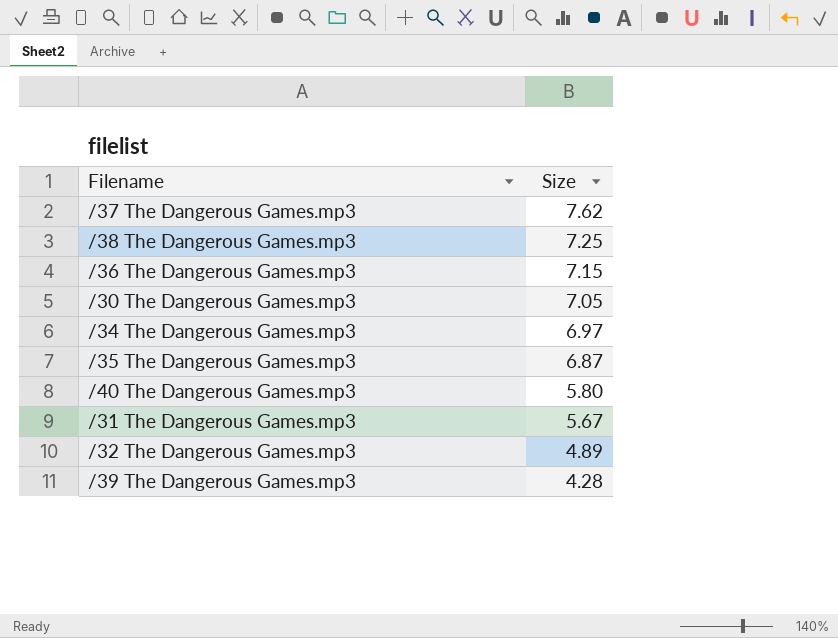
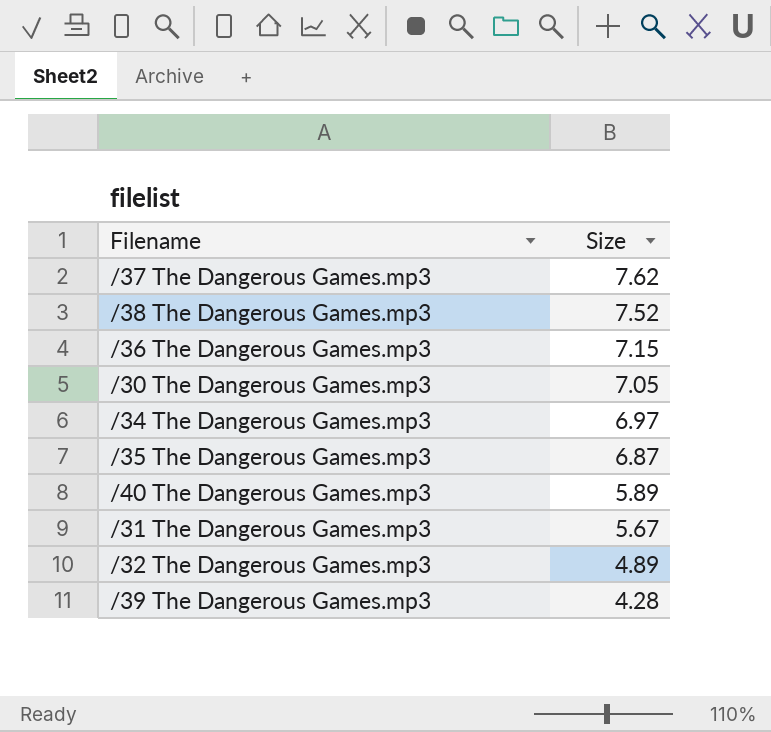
/38 The Dangerous Games.mp3 | Size: 7.25 -> 7.52
/40 The Dangerous Games.mp3 | Size: 5.80 -> 5.89

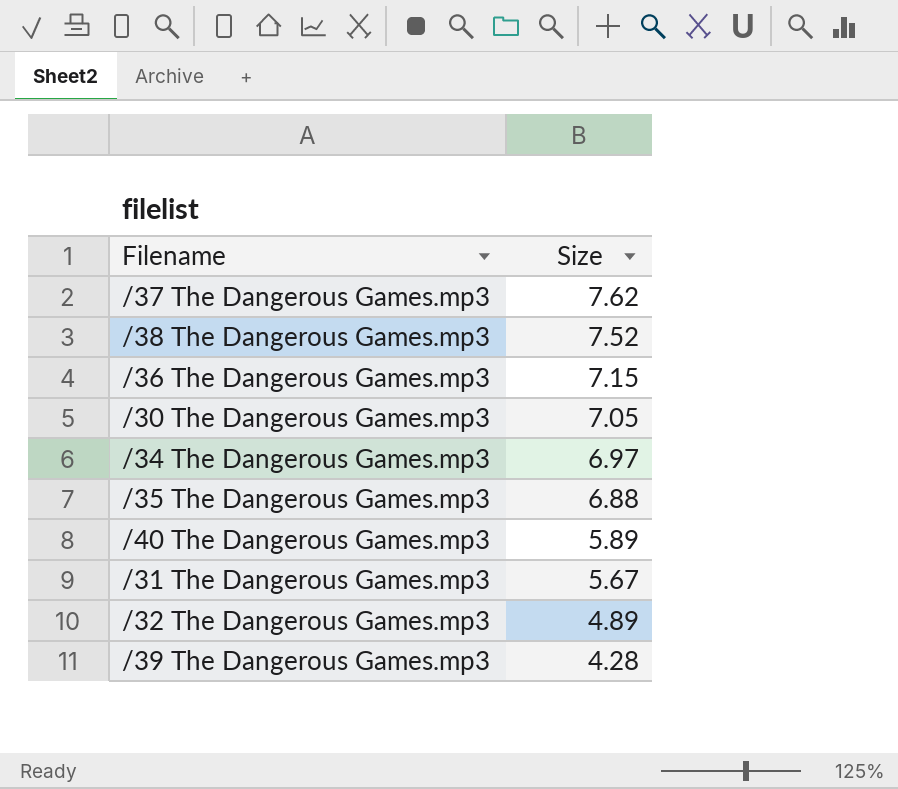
/35 The Dangerous Games.mp3 | Size: 6.87 -> 6.88

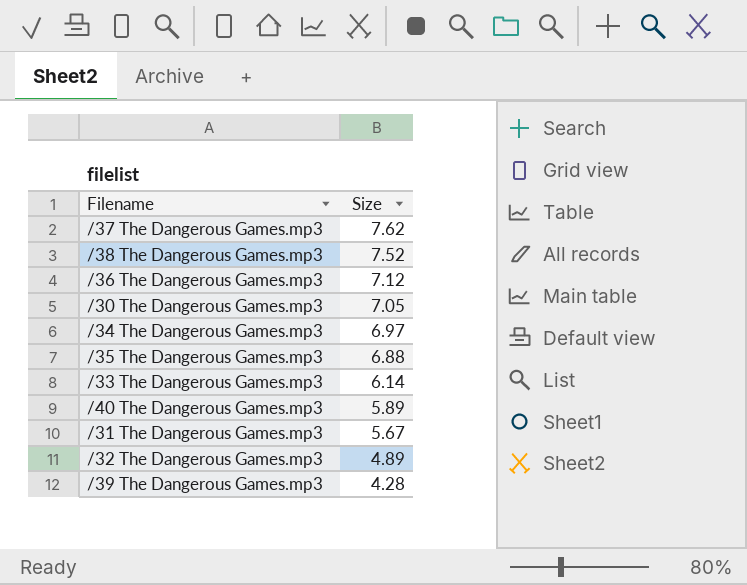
/36 The Dangerous Games.mp3 | Size: 7.15 -> 7.12
row /33 The Dangerous Games.mp3: none -> 6.14

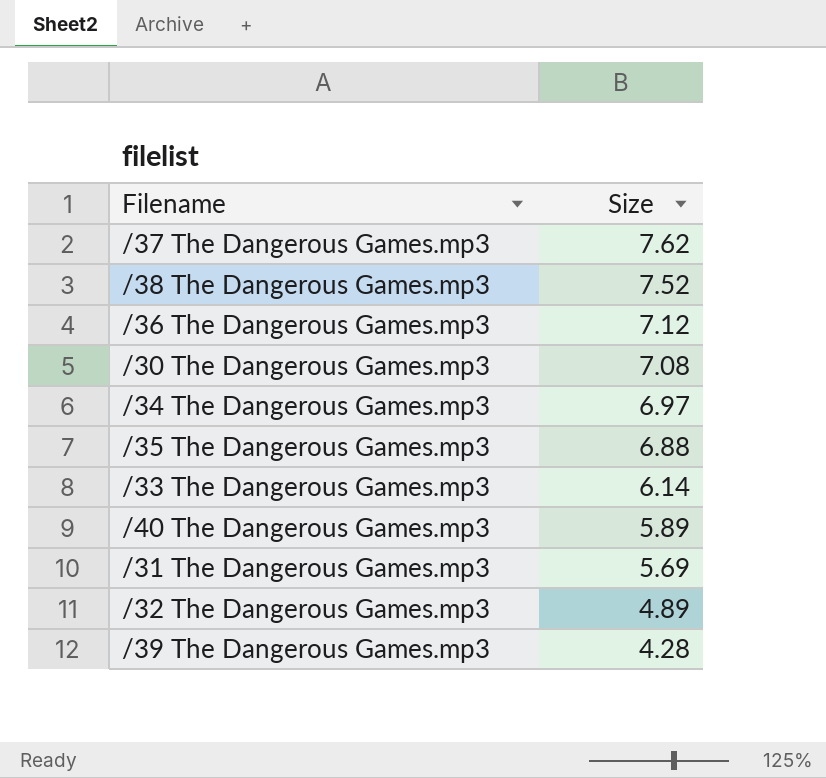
/30 The Dangerous Games.mp3 | Size: 7.05 -> 7.08
/31 The Dangerous Games.mp3 | Size: 5.67 -> 5.69

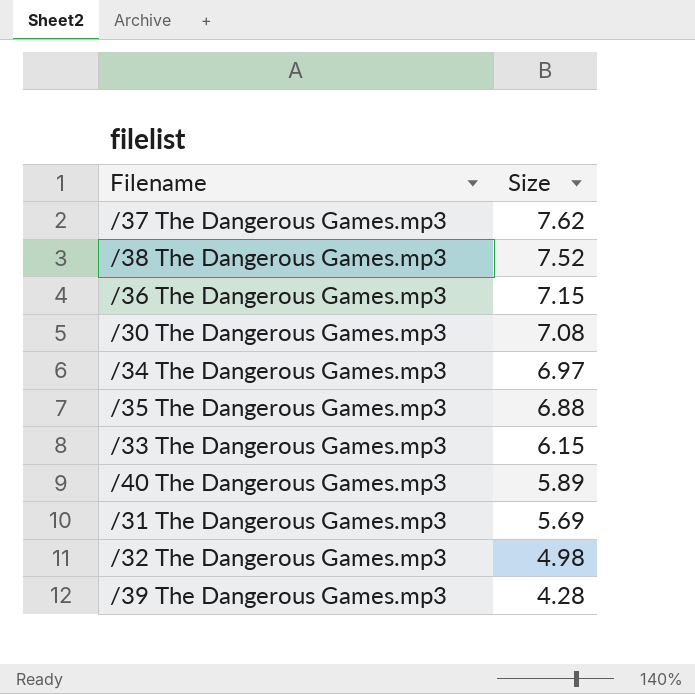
/36 The Dangerous Games.mp3 | Size: 7.12 -> 7.15
/33 The Dangerous Games.mp3 | Size: 6.14 -> 6.15
/32 The Dangerous Games.mp3 | Size: 4.89 -> 4.98

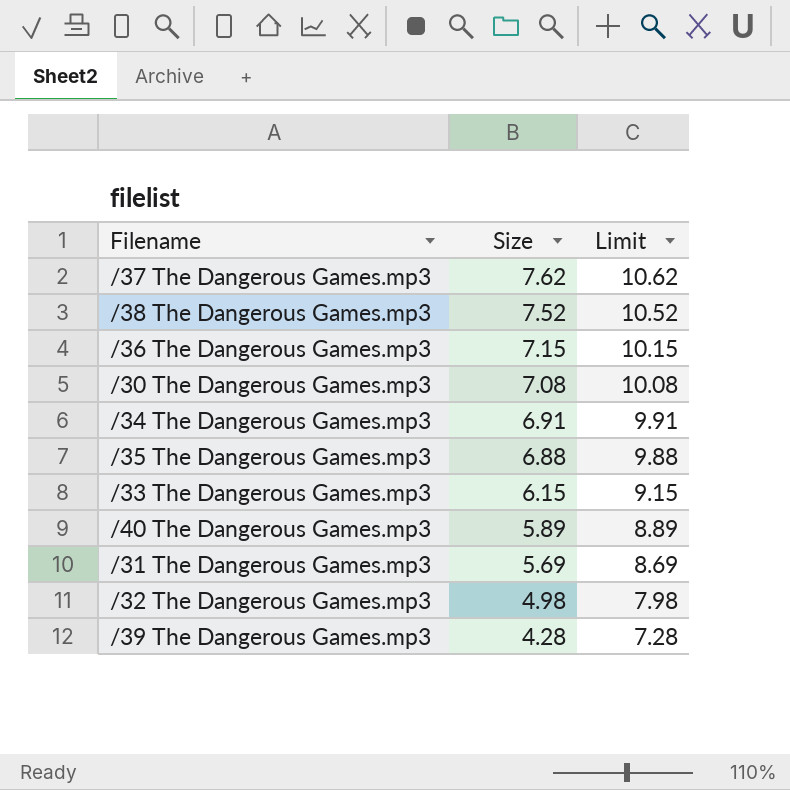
column Limit | formula: none -> [Size] + 3
/34 The Dangerous Games.mp3 | Size: 6.97 -> 6.91

